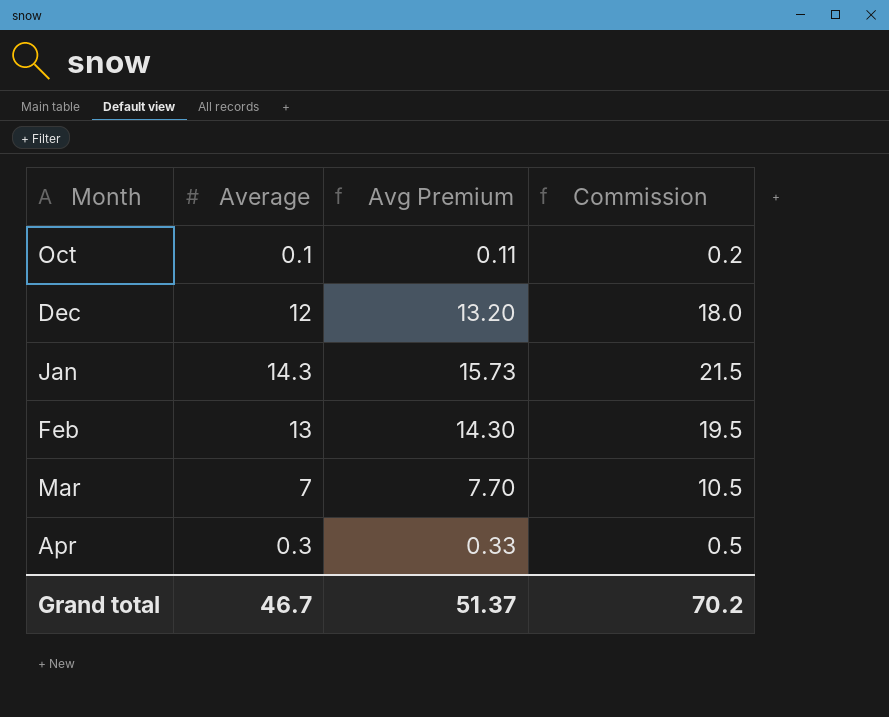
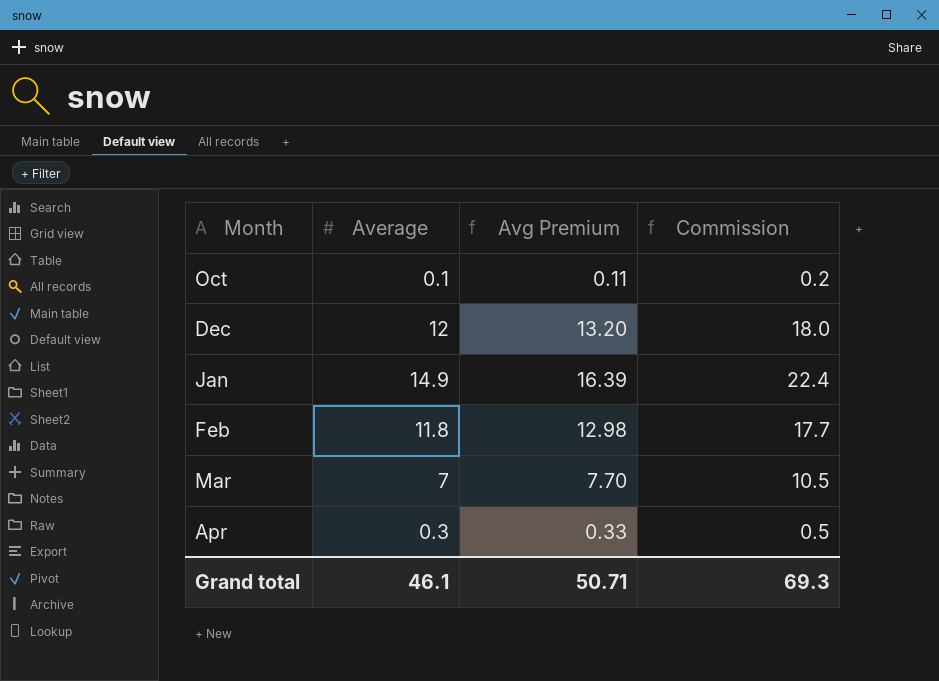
Jan | Average: 14.3 -> 14.9
Jan | Avg Premium: 15.73 -> 16.39
Jan | Commission: 21.5 -> 22.4
Feb | Average: 13 -> 11.8
Feb | Avg Premium: 14.30 -> 12.98
Feb | Commission: 19.5 -> 17.7
Grand total | Average: 46.7 -> 46.1
Grand total | Avg Premium: 51.37 -> 50.71
Grand total | Commission: 70.2 -> 69.3

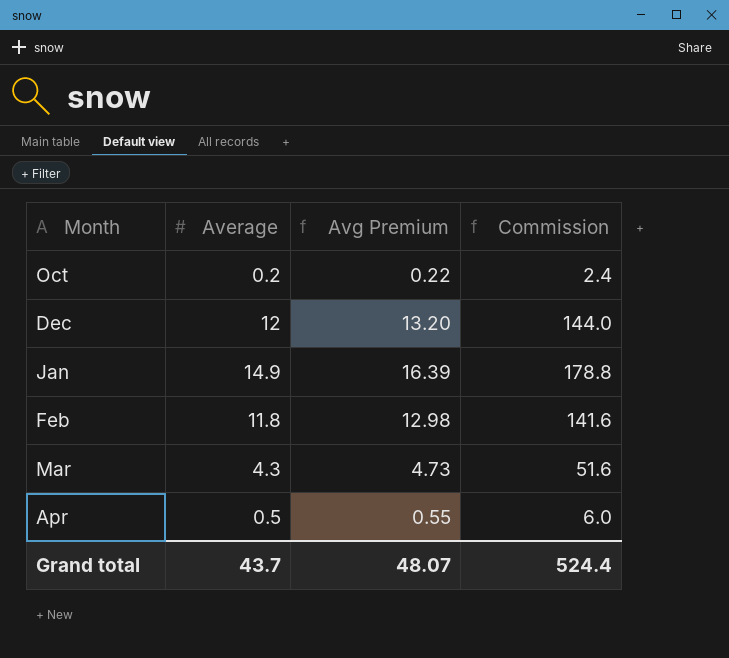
column Commission | formula: [Average] * 1.5 -> [Average] * 12
Oct | Average: 0.1 -> 0.2
Oct | Avg Premium: 0.11 -> 0.22
Mar | Average: 7 -> 4.3
Mar | Avg Premium: 7.70 -> 4.73
Apr | Average: 0.3 -> 0.5
Apr | Avg Premium: 0.33 -> 0.55
Grand total | Average: 46.1 -> 43.7
Grand total | Avg Premium: 50.71 -> 48.07
Grand total | Commission: 69.3 -> 524.4

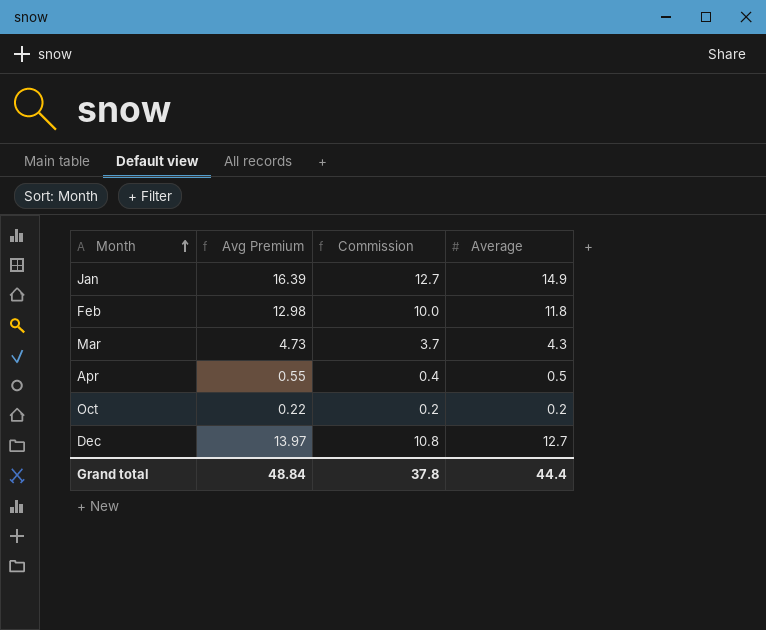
row order: none -> Month ascending
column Commission | formula: [Average] * 12 -> [Average] * 0.85
column Average | position: 2 -> 4
Dec | Avg Premium: 13.20 -> 13.97
Dec | Average: 12 -> 12.7
Grand total | Avg Premium: 48.07 -> 48.84
Grand total | Commission: 524.4 -> 37.8
Grand total | Average: 43.7 -> 44.4

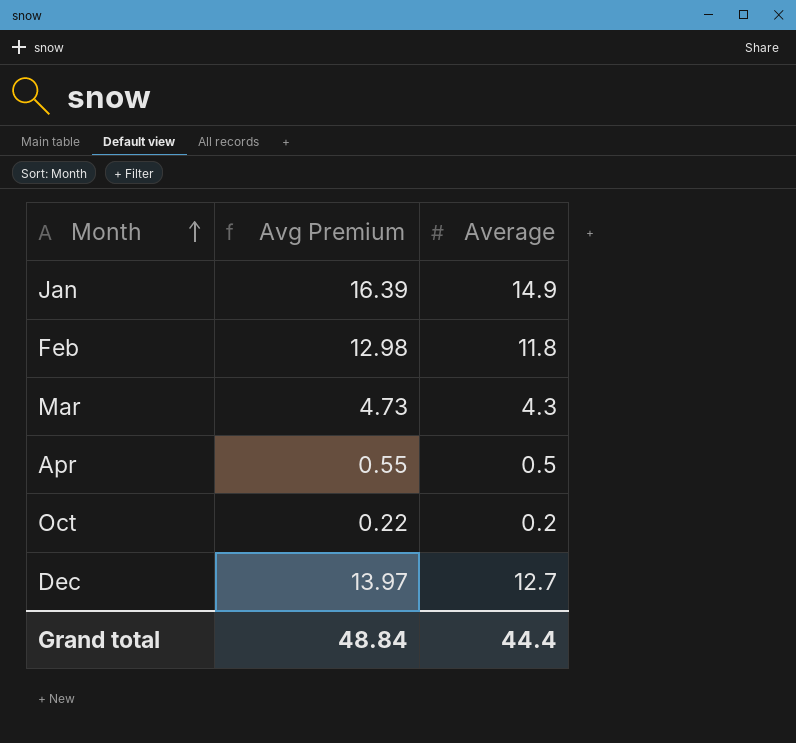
column Commission | formula: [Average] * 0.85 -> none

